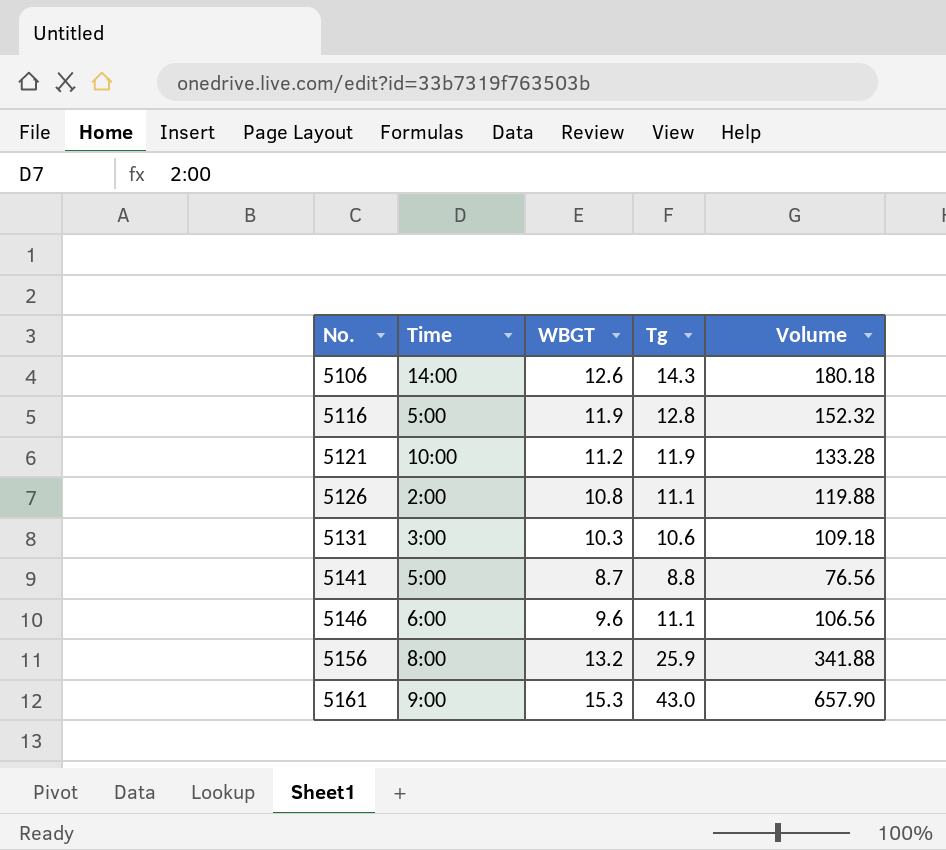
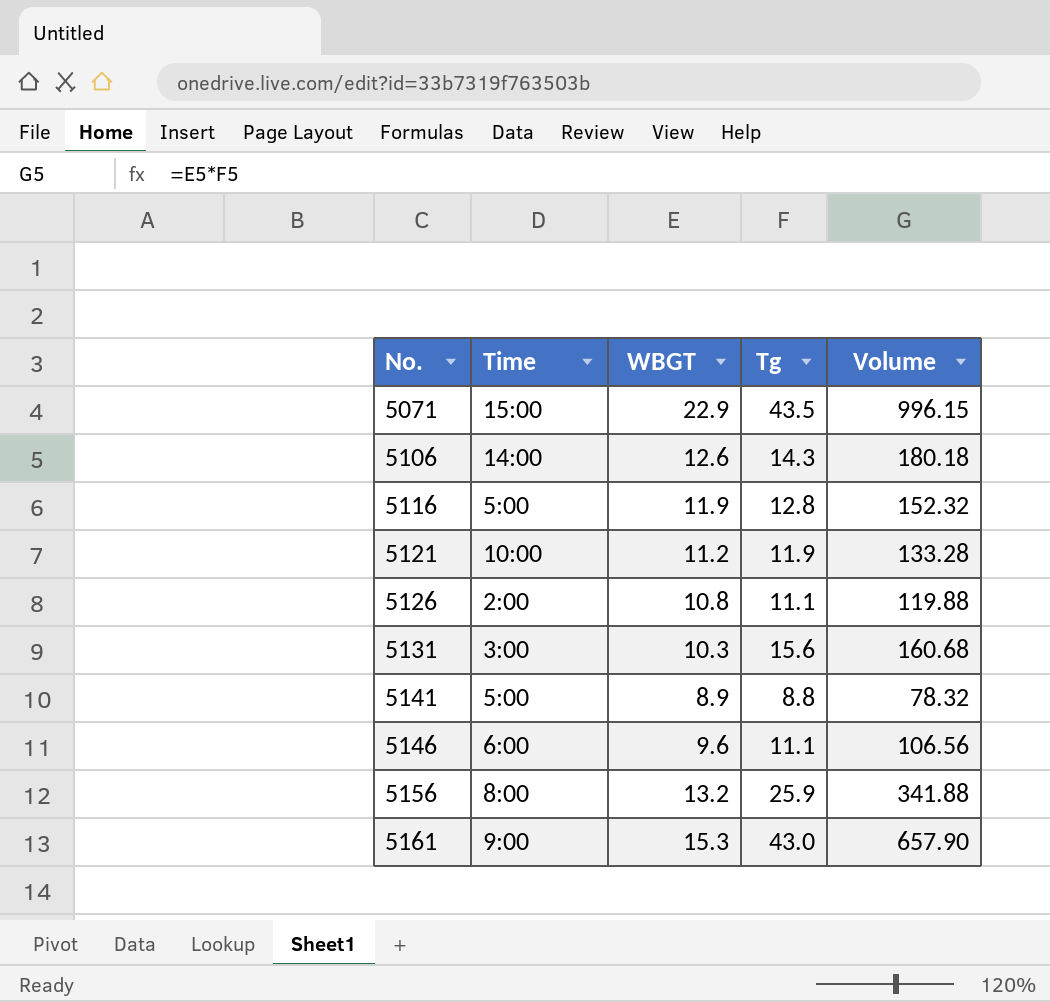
row 5071: none -> 15:00 | 22.9 | 43.5 | 996.15
5131 | Tg: 10.6 -> 15.6
5131 | Volume: 109.18 -> 160.68
5141 | WBGT: 8.7 -> 8.9
5141 | Volume: 76.56 -> 78.32

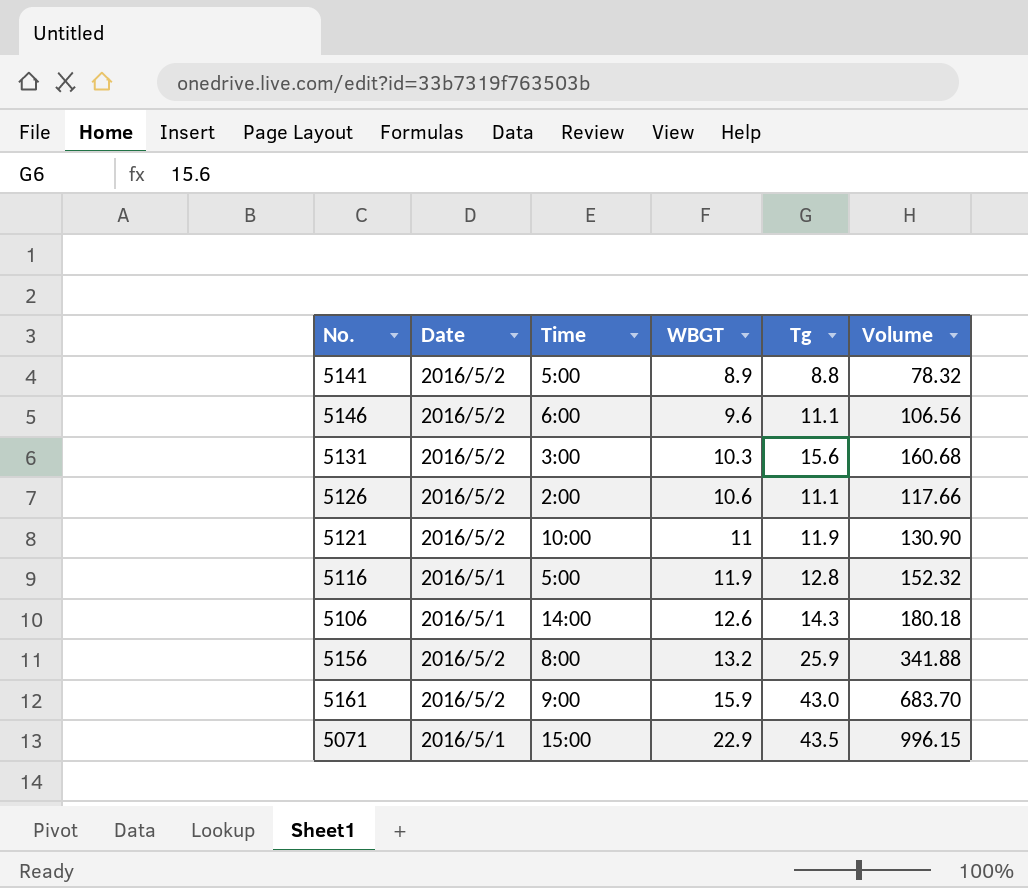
row order: No. ascending -> WBGT ascending
column Date | position: none -> 2
5126 | WBGT: 10.8 -> 10.6
5126 | Volume: 119.88 -> 117.66
5121 | WBGT: 11.2 -> 11
5121 | Volume: 133.28 -> 130.90
5161 | WBGT: 15.3 -> 15.9
5161 | Volume: 657.90 -> 683.70

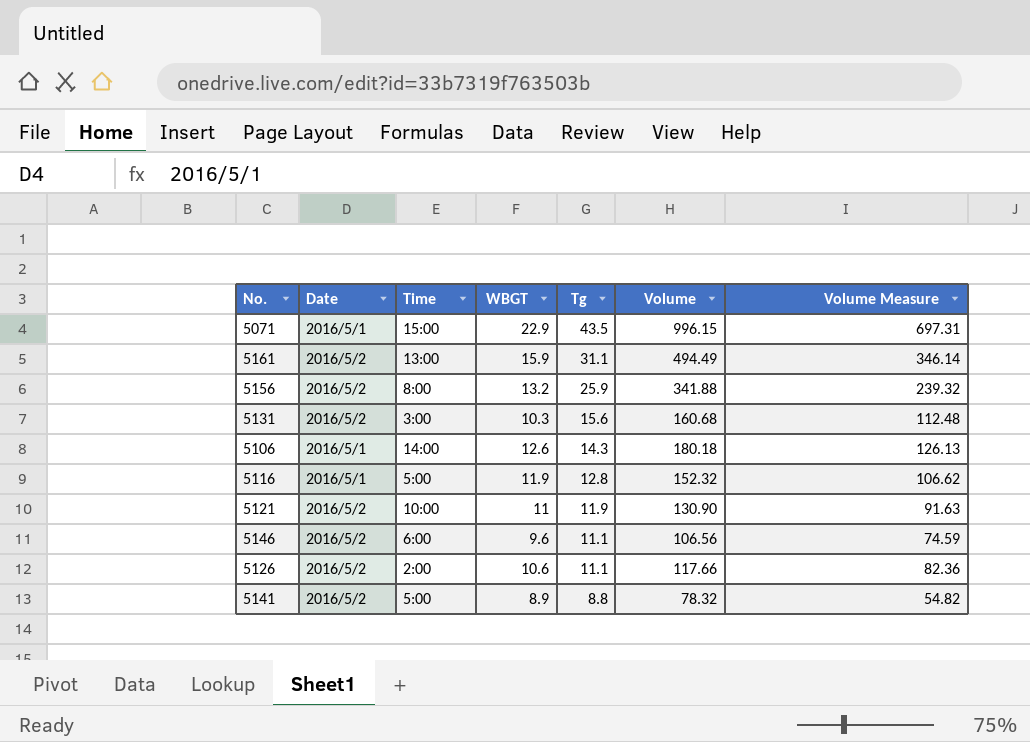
row order: WBGT ascending -> Tg descending
column Volume Measure | formula: none -> [Volume] * 0.7
5161 | Time: 9:00 -> 13:00
5161 | Tg: 43.0 -> 31.1
5161 | Volume: 683.70 -> 494.49

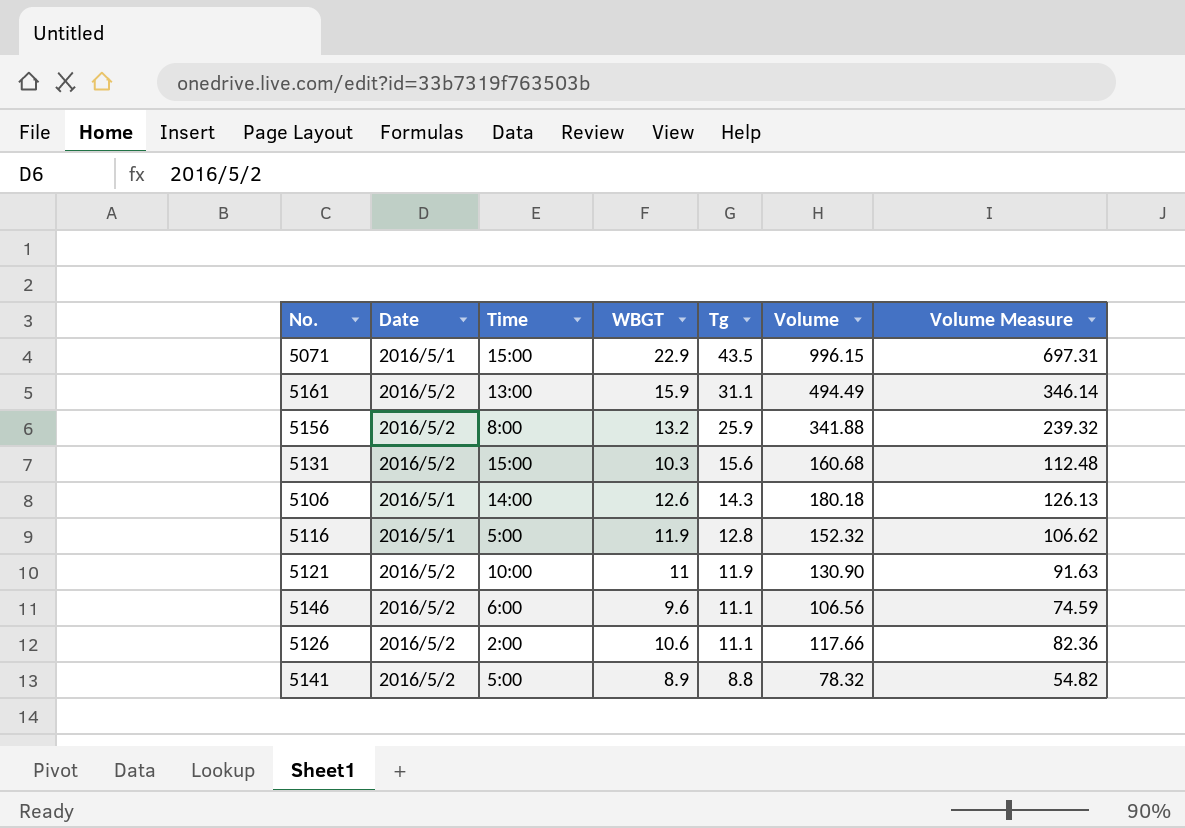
5131 | Time: 3:00 -> 15:00

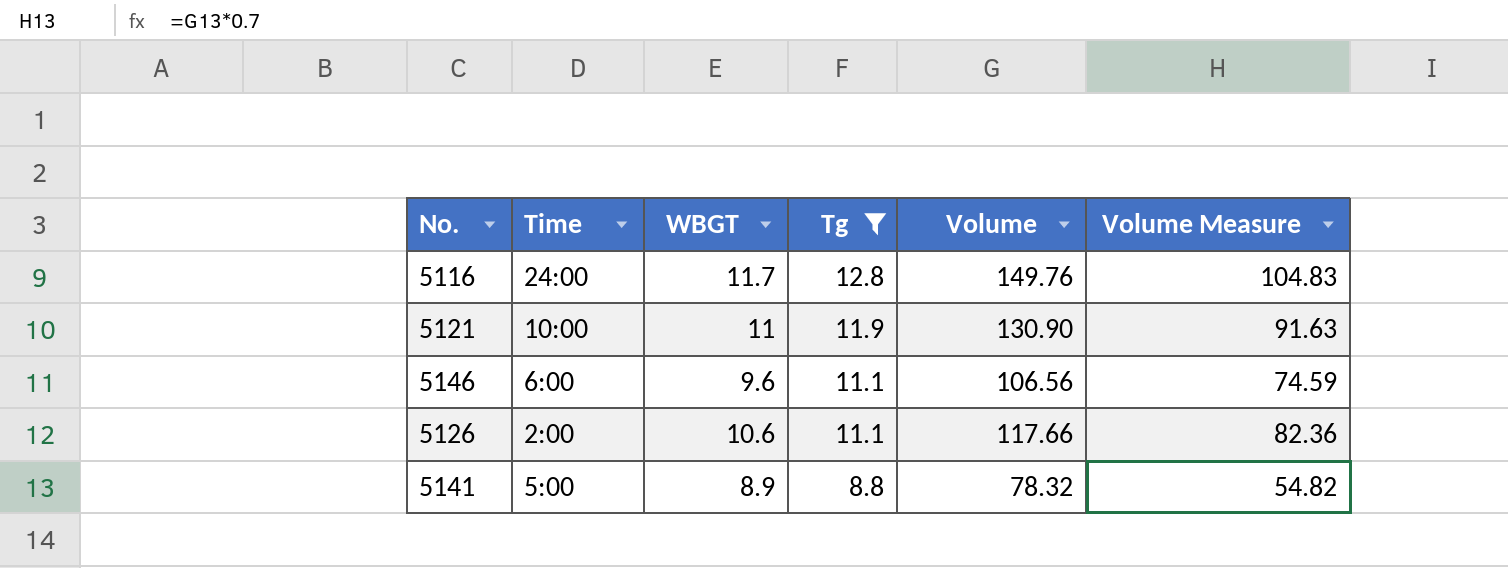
filter: none -> Tg <= 12.8
column Date | position: 2 -> none
5116 | Time: 5:00 -> 24:00
5116 | WBGT: 11.9 -> 11.7
5116 | Volume: 152.32 -> 149.76
5116 | Volume Measure: 106.62 -> 104.83

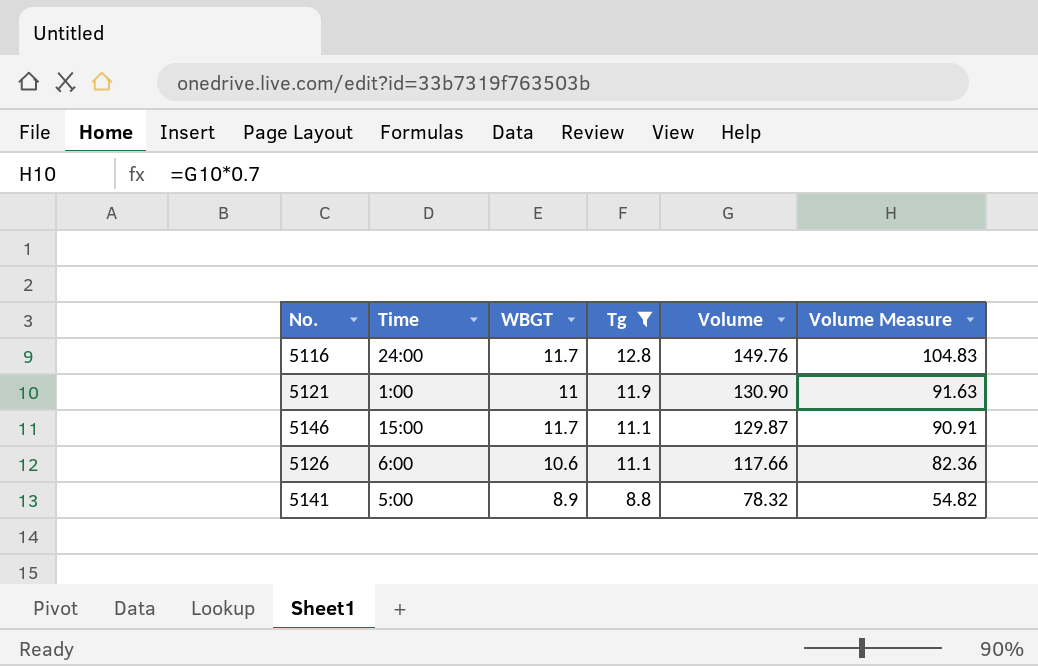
5121 | Time: 10:00 -> 1:00
5146 | Time: 6:00 -> 15:00
5146 | WBGT: 9.6 -> 11.7
5146 | Volume: 106.56 -> 129.87
5146 | Volume Measure: 74.59 -> 90.91
5126 | Time: 2:00 -> 6:00

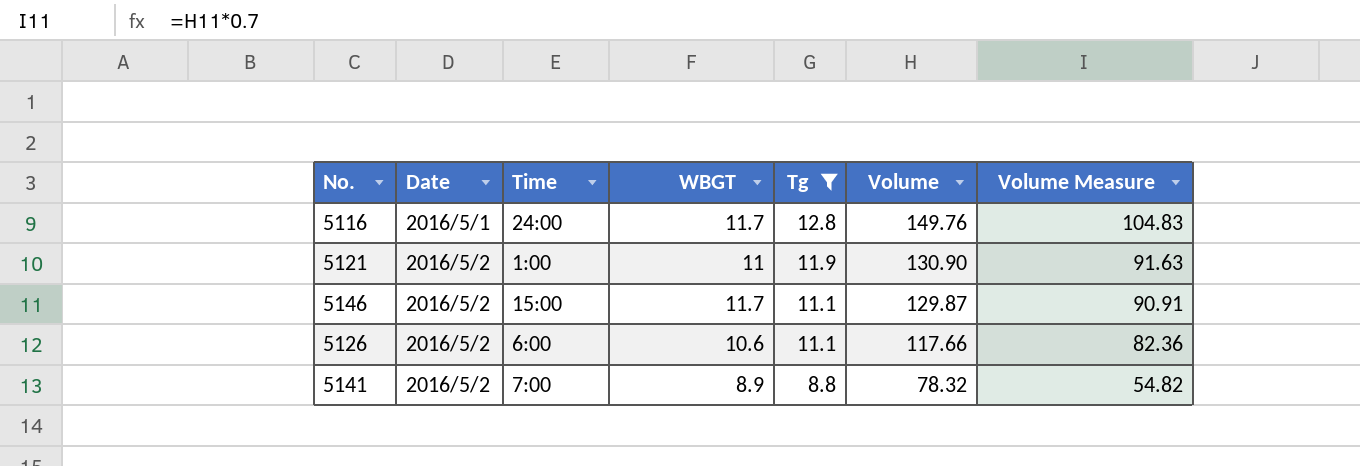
column Date | position: none -> 2
5141 | Time: 5:00 -> 7:00

